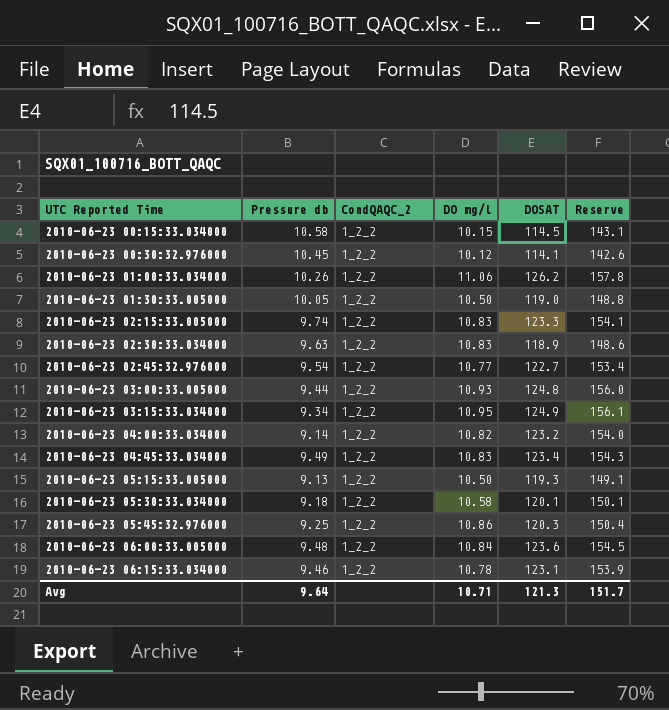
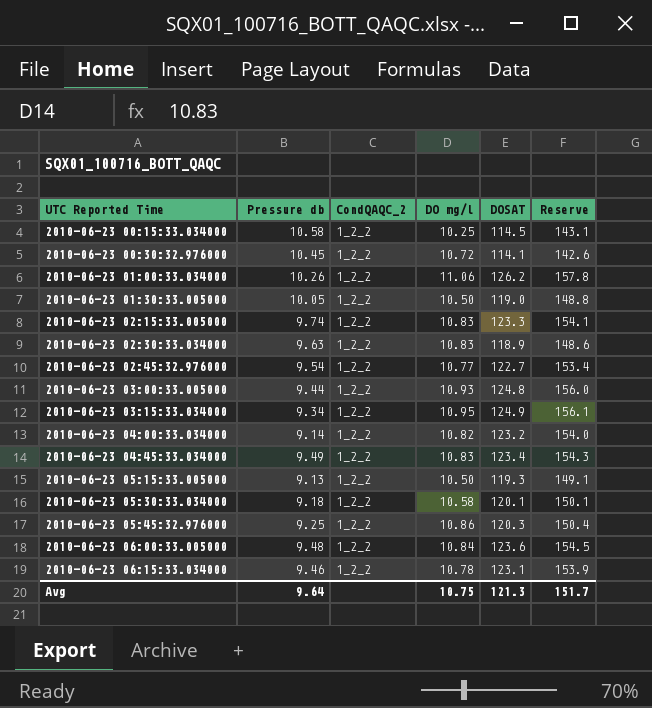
2010-06-23 00:15:33.034000 | DO mg/l: 10.15 -> 10.25
2010-06-23 00:30:32.976000 | DO mg/l: 10.12 -> 10.72
Avg | DO mg/l: 10.71 -> 10.75

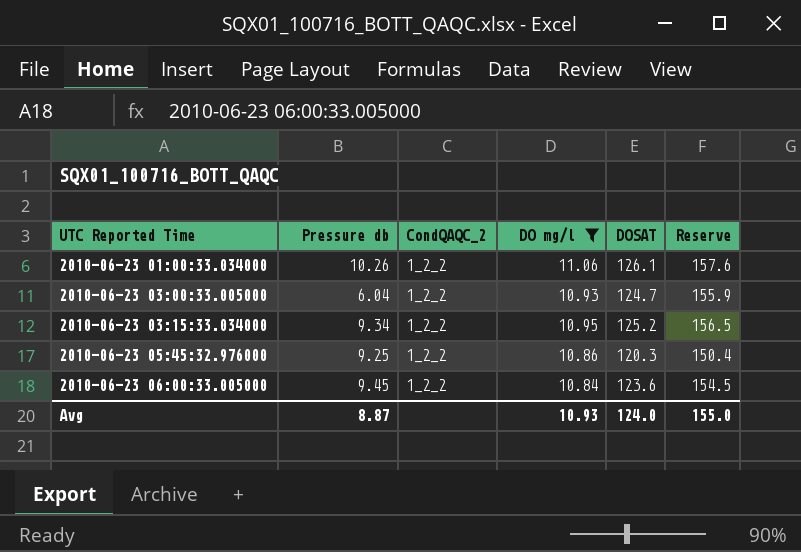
filter: none -> DO mg/l >= 10.84
2010-06-23 01:00:33.034000 | DOSAT: 126.2 -> 126.1
2010-06-23 01:00:33.034000 | Reserve: 157.8 -> 157.6
2010-06-23 03:00:33.005000 | Pressure db: 9.44 -> 6.04
2010-06-23 03:00:33.005000 | DOSAT: 124.8 -> 124.7
2010-06-23 03:00:33.005000 | Reserve: 156.0 -> 155.9
2010-06-23 03:15:33.034000 | DOSAT: 124.9 -> 125.2
2010-06-23 03:15:33.034000 | Reserve: 156.1 -> 156.5
2010-06-23 06:00:33.005000 | Pressure db: 9.48 -> 9.45
Avg | Pressure db: 9.64 -> 8.87
Avg | DO mg/l: 10.75 -> 10.93
Avg | DOSAT: 121.3 -> 124.0
Avg | Reserve: 151.7 -> 155.0

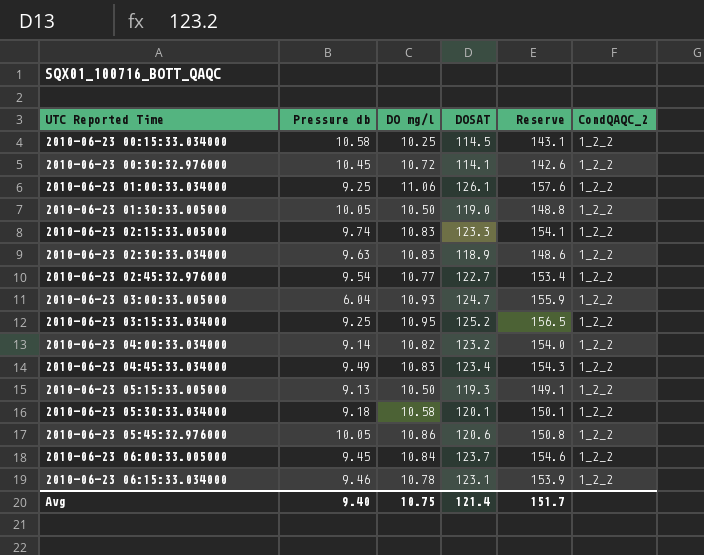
filter: DO mg/l >= 10.84 -> none
column CondQAQC_2 | position: 3 -> 6
2010-06-23 01:00:33.034000 | Pressure db: 10.26 -> 9.25
2010-06-23 03:15:33.034000 | Pressure db: 9.34 -> 9.25
2010-06-23 05:45:32.976000 | Pressure db: 9.25 -> 10.05
2010-06-23 05:45:32.976000 | DOSAT: 120.3 -> 120.6
2010-06-23 05:45:32.976000 | Reserve: 150.4 -> 150.8
2010-06-23 06:00:33.005000 | DOSAT: 123.6 -> 123.7
2010-06-23 06:00:33.005000 | Reserve: 154.5 -> 154.6
Avg | Pressure db: 8.87 -> 9.40
Avg | DO mg/l: 10.93 -> 10.75
Avg | DOSAT: 124.0 -> 121.4
Avg | Reserve: 155.0 -> 151.7

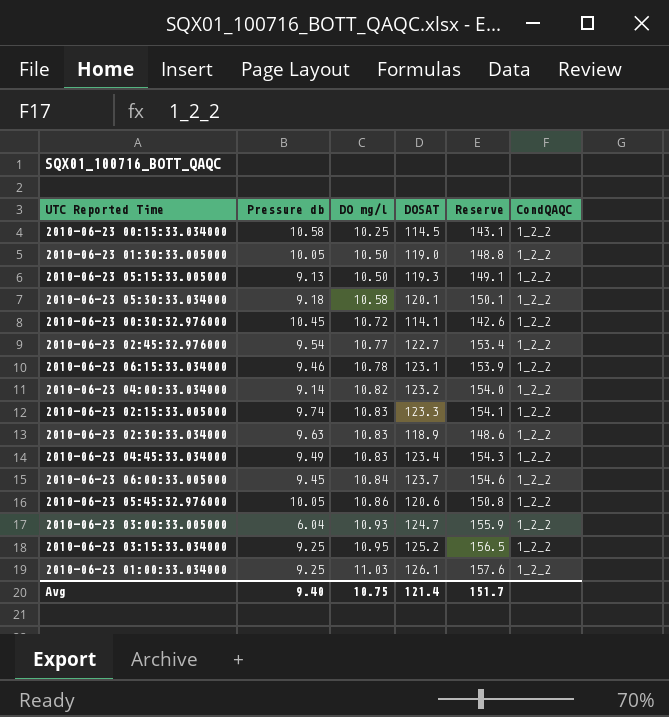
row order: UTC Reported Time ascending -> DO mg/l ascending
column name: CondQAQC_2 -> CondQAQC
2010-06-23 01:00:33.034000 | DO mg/l: 11.06 -> 11.03

